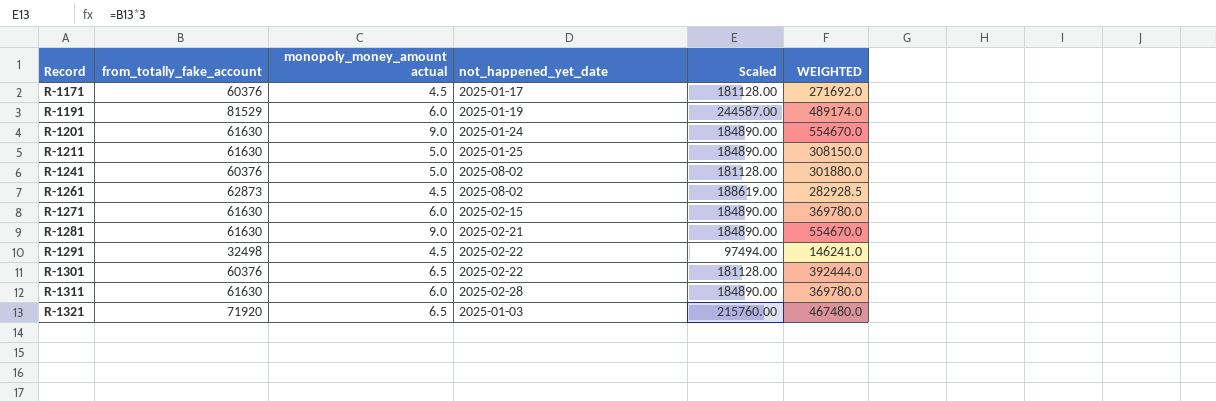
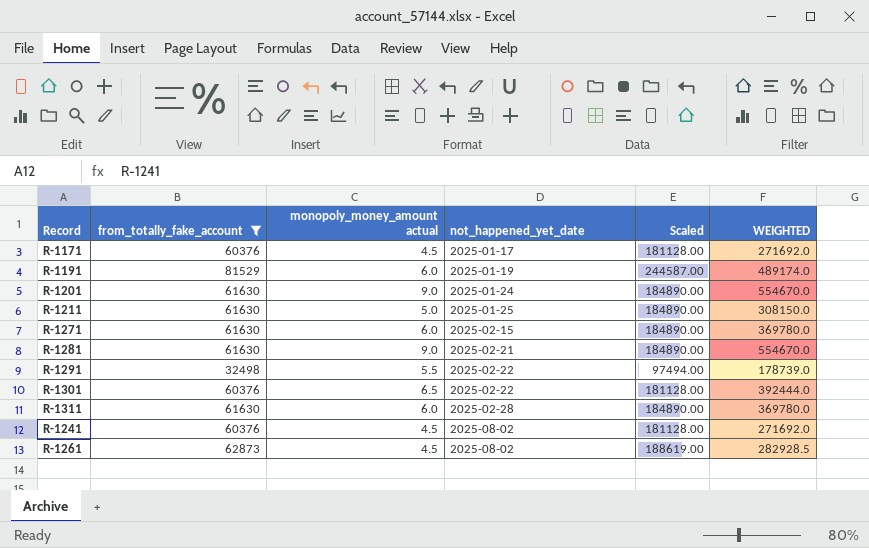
filter: none -> from_totally_fake_account != 71920
row order: Record ascending -> not_happened_yet_date ascending
R-1291 | monopoly_money_amount actual: 4.5 -> 5.5
R-1291 | WEIGHTED: 146241.0 -> 178739.0
R-1241 | monopoly_money_amount actual: 5.0 -> 4.5
R-1241 | WEIGHTED: 301880.0 -> 271692.0

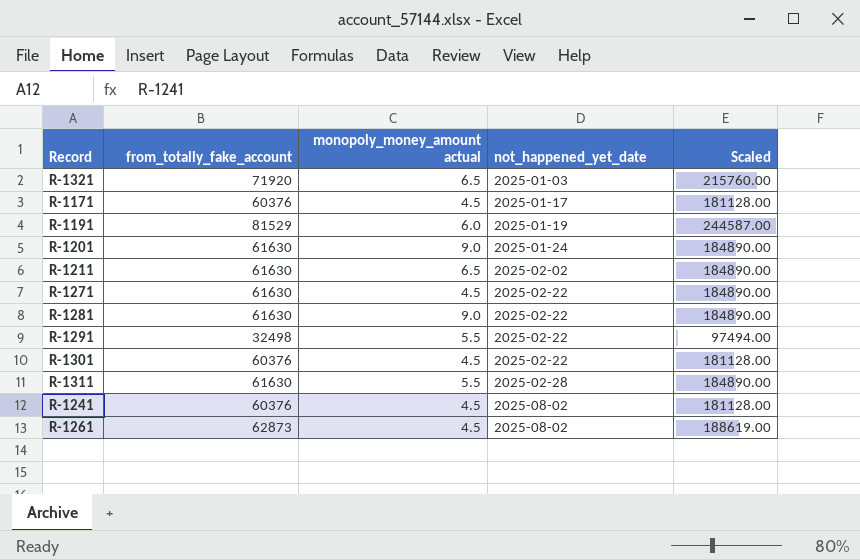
filter: from_totally_fake_account != 71920 -> none
column WEIGHTED | formula: [from_totally_fake_account] * [monopoly_money_amount actual] -> none
R-1211 | monopoly_money_amount actual: 5.0 -> 6.5
R-1211 | not_happened_yet_date: 2025-01-25 -> 2025-02-02
R-1271 | monopoly_money_amount actual: 6.0 -> 4.5
R-1271 | not_happened_yet_date: 2025-02-15 -> 2025-02-22
R-1281 | not_happened_yet_date: 2025-02-21 -> 2025-02-22
R-1301 | monopoly_money_amount actual: 6.5 -> 4.5
R-1311 | monopoly_money_amount actual: 6.0 -> 5.5

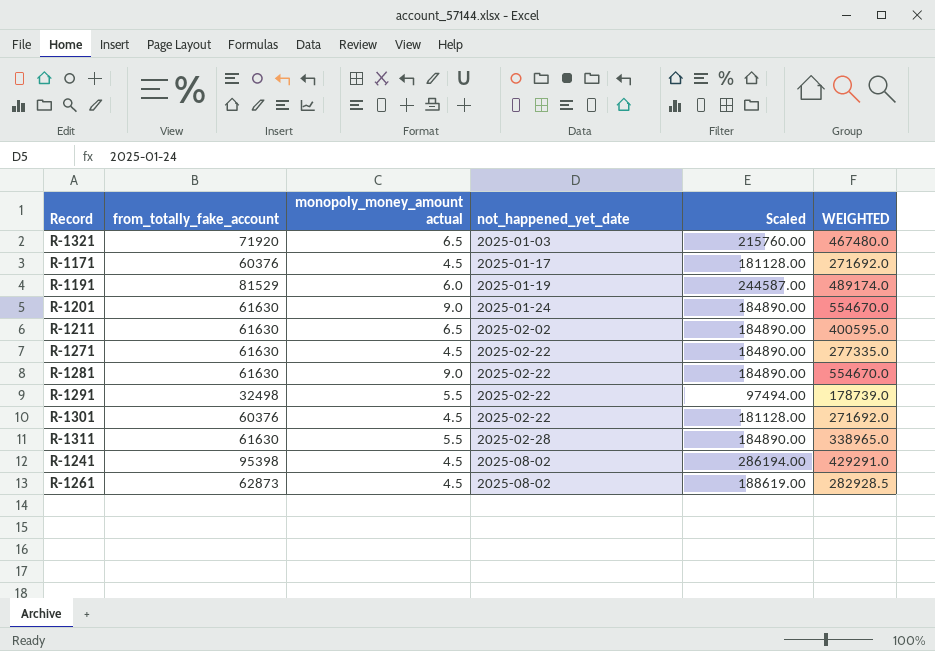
column WEIGHTED | formula: none -> [from_totally_fake_account] * [monopoly_money_amount actual]
R-1241 | from_totally_fake_account: 60376 -> 95398
R-1241 | Scaled: 181128.00 -> 286194.00

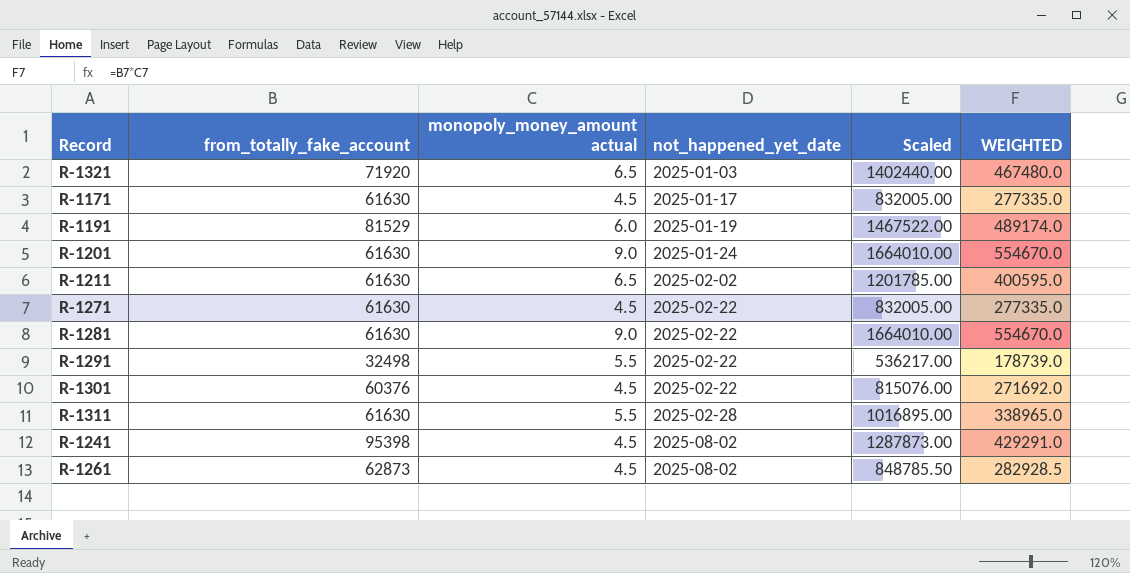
column Scaled | formula: [from_totally_fake_account] * 3 -> [WEIGHTED] * 3
R-1171 | from_totally_fake_account: 60376 -> 61630
R-1171 | WEIGHTED: 271692.0 -> 277335.0

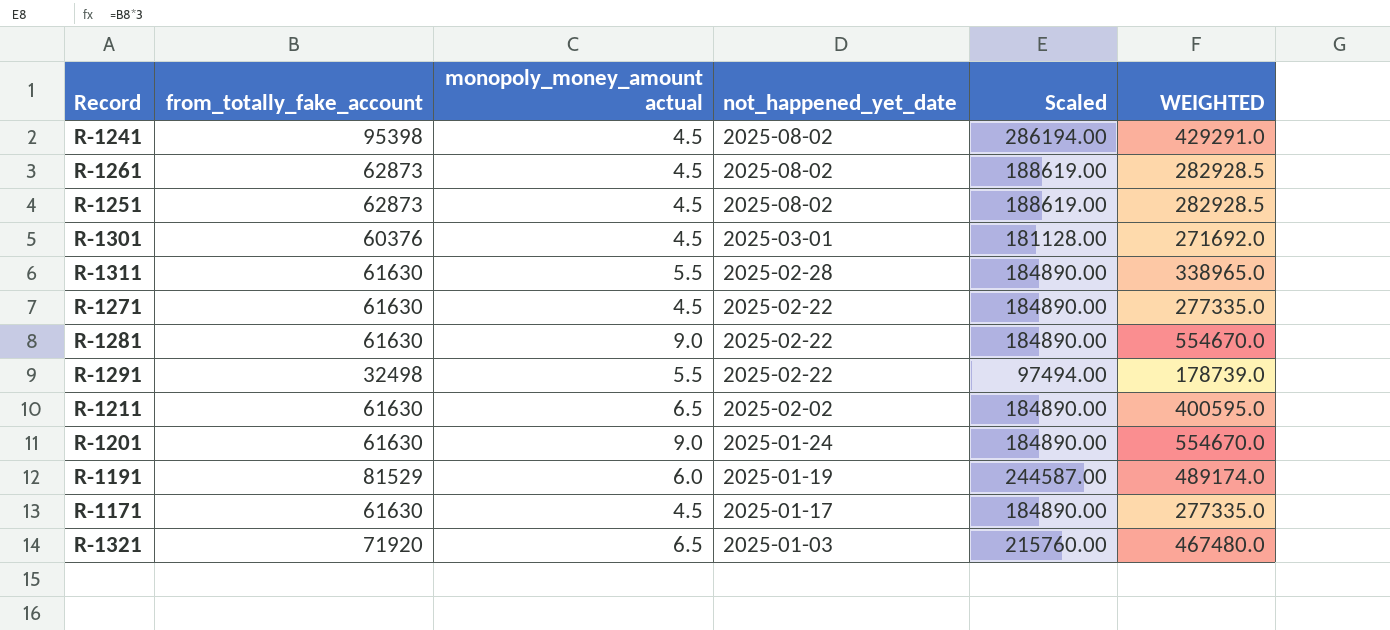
row order: not_happened_yet_date ascending -> not_happened_yet_date descending
column Scaled | formula: [WEIGHTED] * 3 -> [from_totally_fake_account] * 3
row R-1251: none -> 62873 | 4.5 | 2025-08-02 | 188619.00 | 282928.5
R-1301 | not_happened_yet_date: 2025-02-22 -> 2025-03-01

